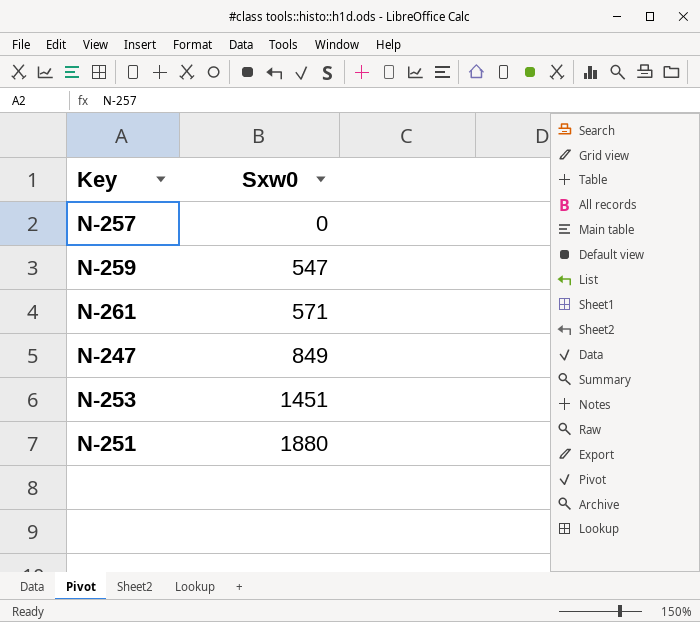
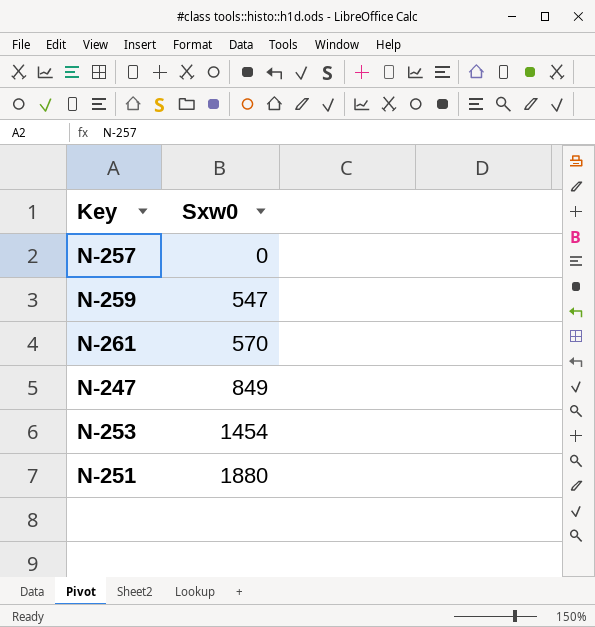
N-261 | Sxw0: 571 -> 570
N-253 | Sxw0: 1451 -> 1454

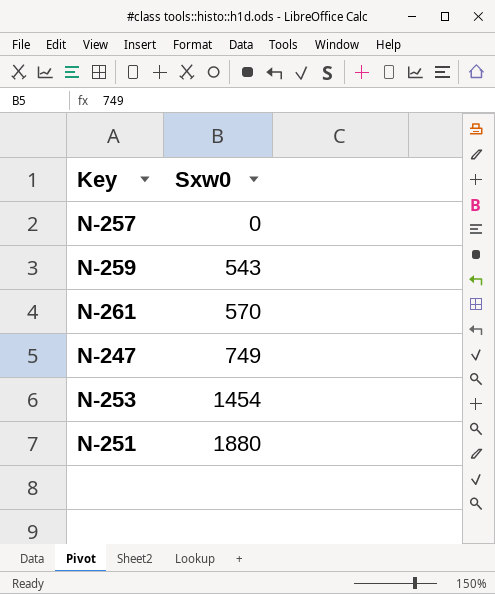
N-259 | Sxw0: 547 -> 543
N-247 | Sxw0: 849 -> 749

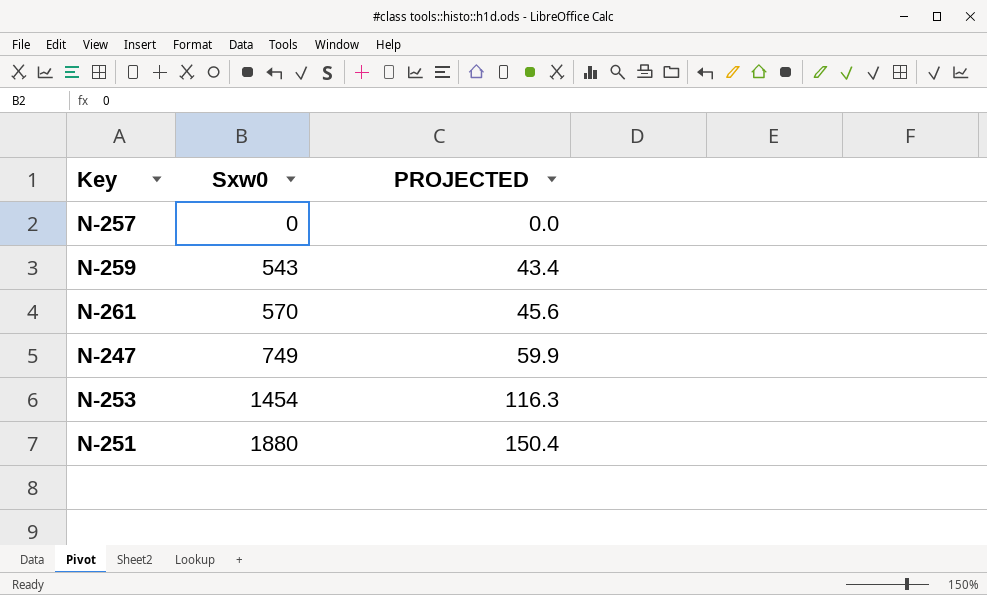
column PROJECTED | formula: none -> [Sxw0] * 0.08

